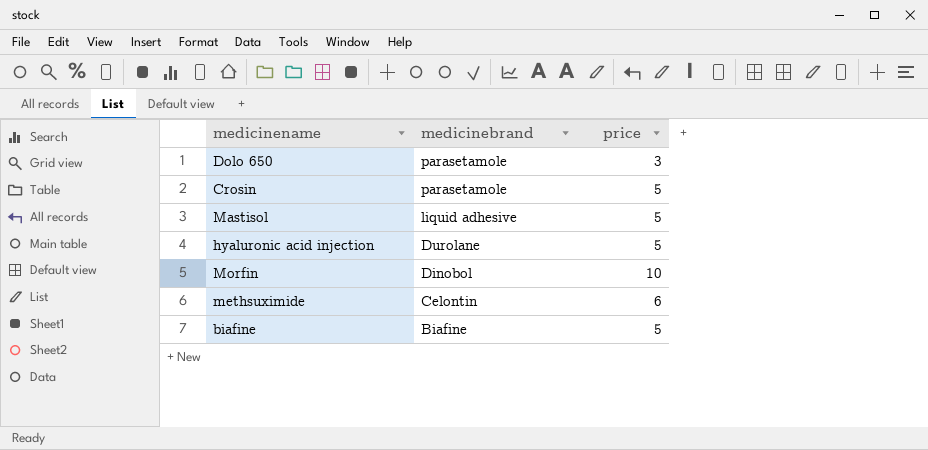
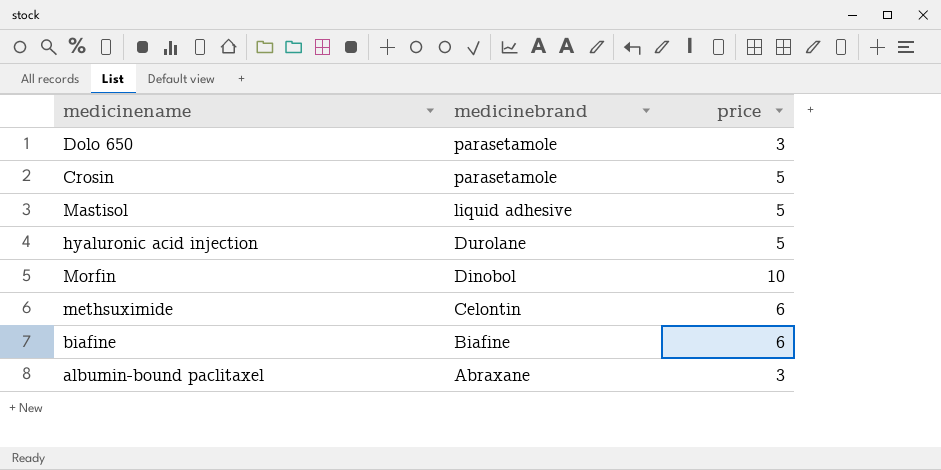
biafine | price: 5 -> 6
row albumin-bound paclitaxel: none -> Abraxane | 3

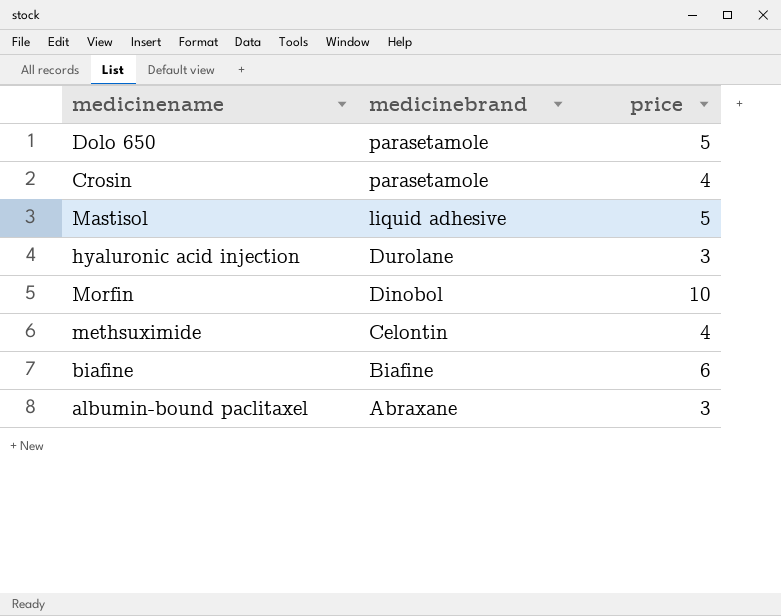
Dolo 650 | price: 3 -> 5
Crosin | price: 5 -> 4
hyaluronic acid injection | price: 5 -> 3
methsuximide | price: 6 -> 4

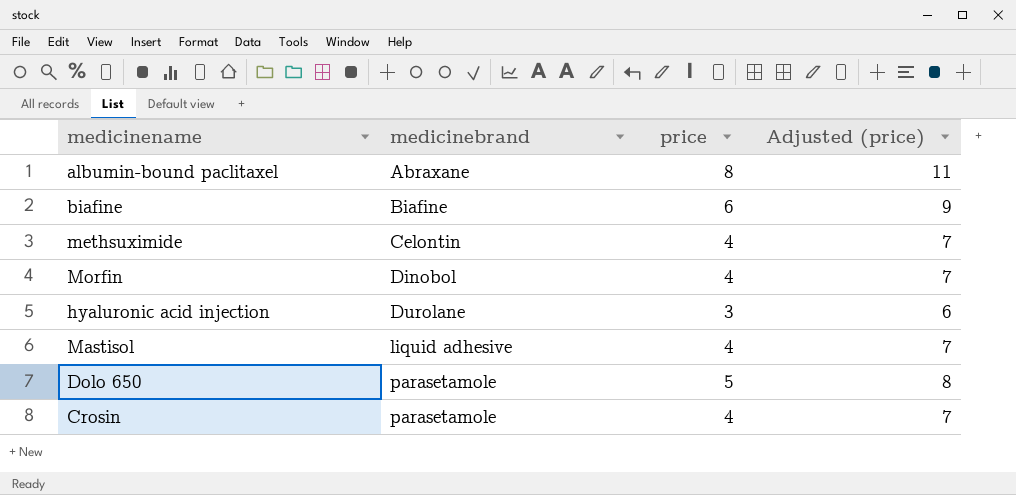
row order: medicinebrand descending -> medicinebrand ascending
column Adjusted (price) | formula: none -> [price] + 3
albumin-bound paclitaxel | price: 3 -> 8
Morfin | price: 10 -> 4
Mastisol | price: 5 -> 4

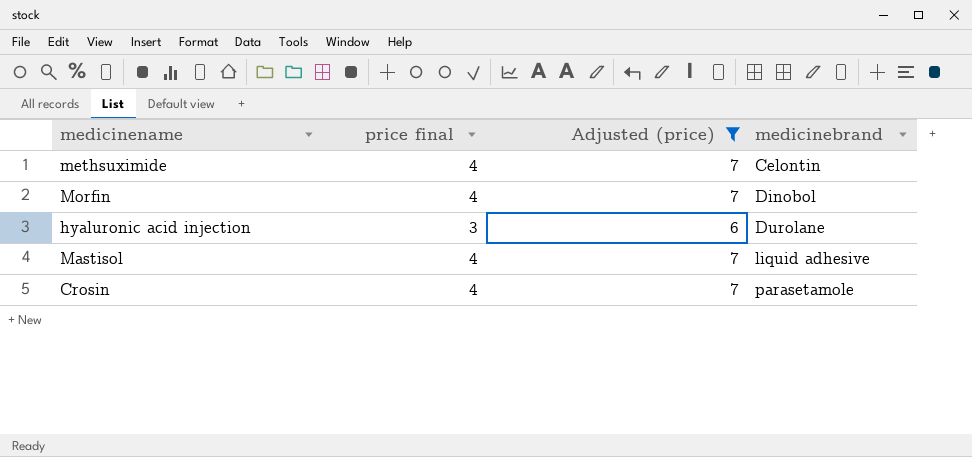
filter: none -> Adjusted (price) <= 7
column name: price -> price final
column medicinebrand | position: 2 -> 4

